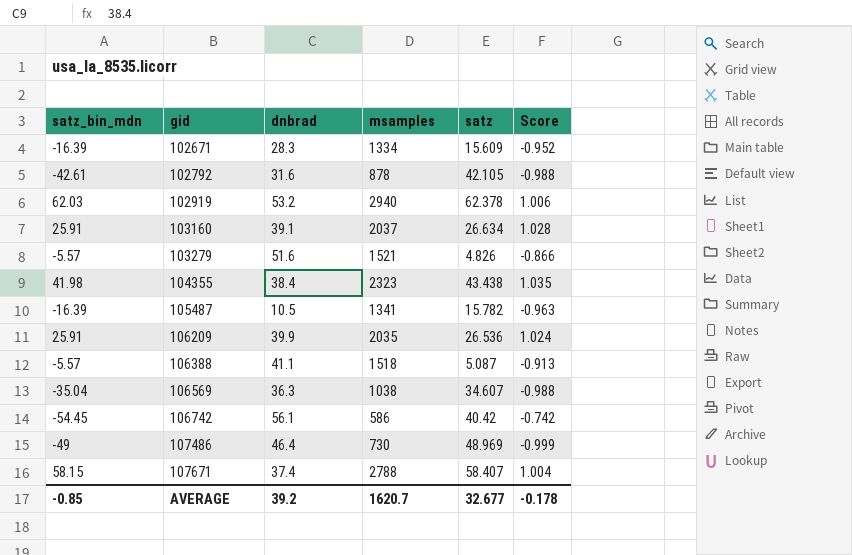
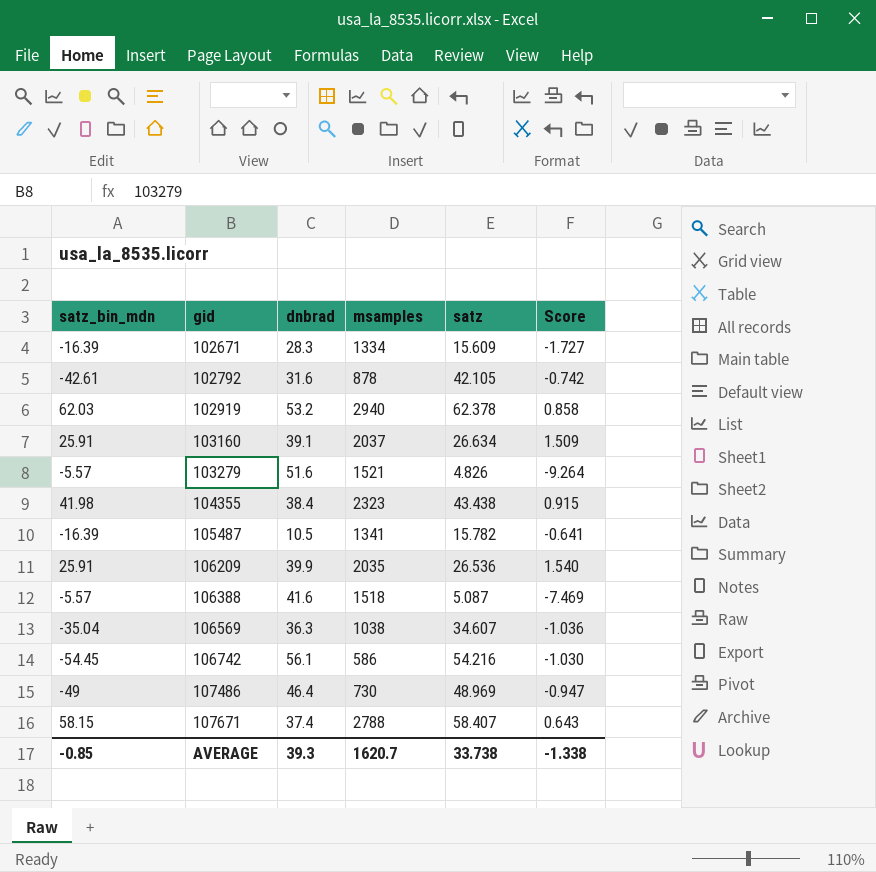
column Score | formula: [satz] / [satz_bin_mdn] -> [dnbrad] / [satz_bin_mdn]
106388 | dnbrad: 41.1 -> 41.6
106742 | satz: 40.42 -> 54.216
AVERAGE | dnbrad: 39.2 -> 39.3
AVERAGE | satz: 32.677 -> 33.738
AVERAGE | Score: -0.178 -> -1.338

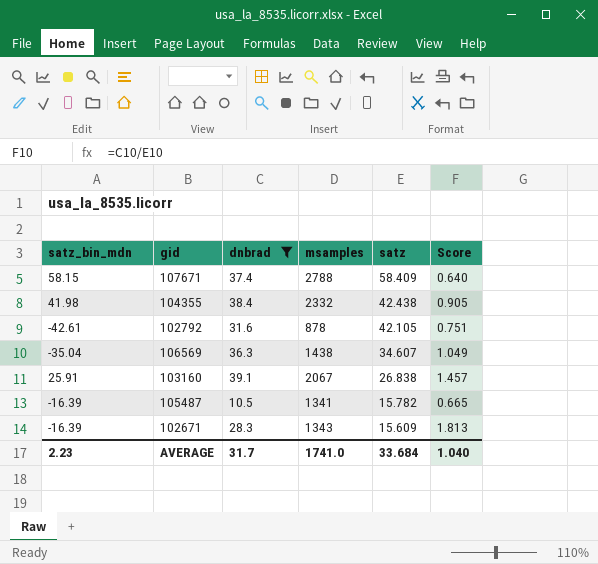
filter: none -> dnbrad <= 39.1
row order: gid ascending -> satz descending
column Score | formula: [dnbrad] / [satz_bin_mdn] -> [dnbrad] / [satz]
107671 | satz: 58.407 -> 58.409
104355 | msamples: 2323 -> 2332
104355 | satz: 43.438 -> 42.438
106569 | msamples: 1038 -> 1438
103160 | msamples: 2037 -> 2067
103160 | satz: 26.634 -> 26.838
102671 | msamples: 1334 -> 1343
AVERAGE | satz_bin_mdn: -0.85 -> 2.23
AVERAGE | dnbrad: 39.3 -> 31.7
AVERAGE | msamples: 1620.7 -> 1741.0
AVERAGE | satz: 33.738 -> 33.684
AVERAGE | Score: -1.338 -> 1.040

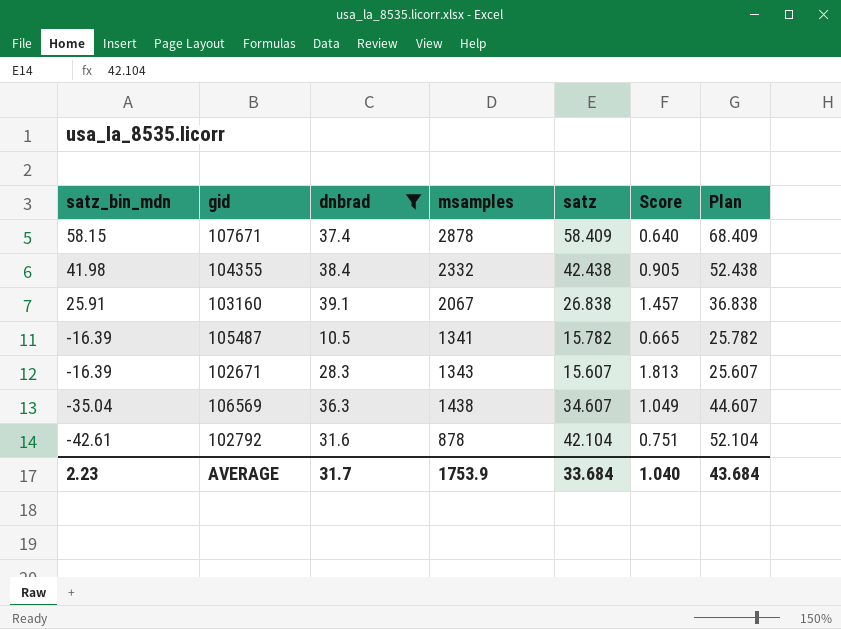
row order: satz descending -> satz_bin_mdn descending
column Plan | formula: none -> [satz] + 10
107671 | msamples: 2788 -> 2878
102671 | satz: 15.609 -> 15.607
102792 | satz: 42.105 -> 42.104
AVERAGE | msamples: 1741.0 -> 1753.9

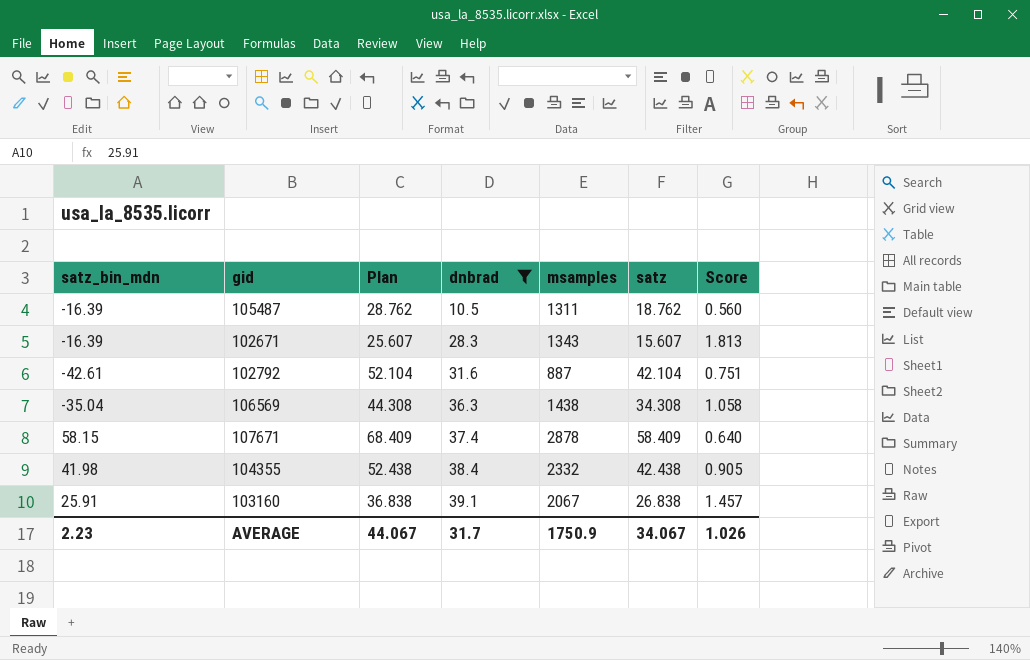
row order: satz_bin_mdn descending -> dnbrad ascending
column Plan | position: 7 -> 3
105487 | Plan: 25.782 -> 28.762
105487 | msamples: 1341 -> 1311
105487 | satz: 15.782 -> 18.762
105487 | Score: 0.665 -> 0.560
102792 | msamples: 878 -> 887
106569 | Plan: 44.607 -> 44.308
106569 | satz: 34.607 -> 34.308
106569 | Score: 1.049 -> 1.058
AVERAGE | Plan: 43.684 -> 44.067
AVERAGE | msamples: 1753.9 -> 1750.9
AVERAGE | satz: 33.684 -> 34.067
AVERAGE | Score: 1.040 -> 1.026

